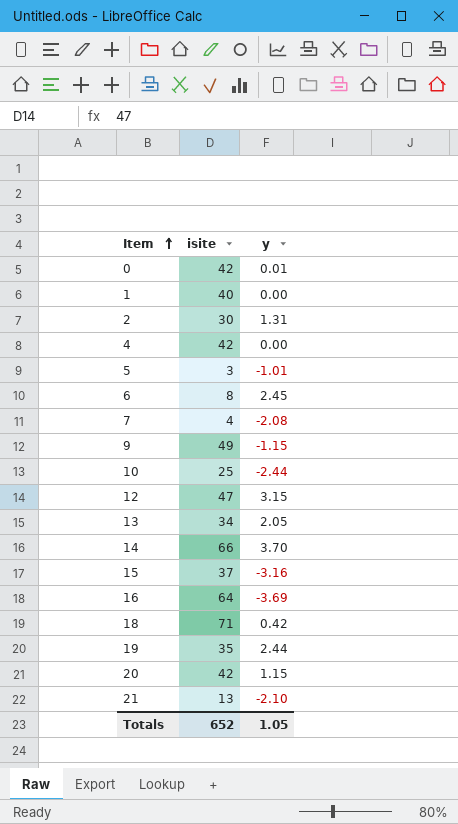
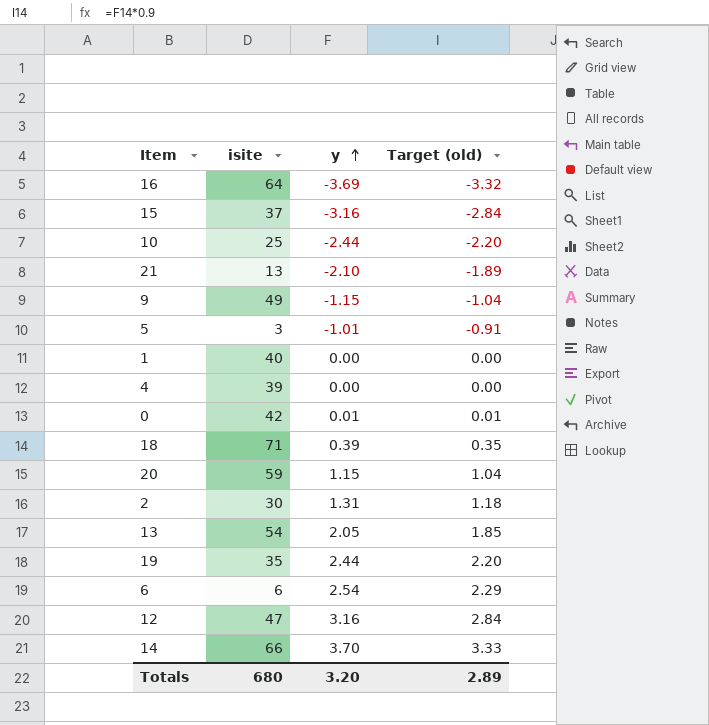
row order: Item ascending -> y ascending
column Target (old) | formula: none -> [y] * 0.9
row 7: 4 | -2.08 -> none
4 | isite: 42 -> 39
18 | y: 0.42 -> 0.39
20 | isite: 42 -> 59
13 | isite: 34 -> 54
6 | isite: 8 -> 6
6 | y: 2.45 -> 2.54
12 | y: 3.15 -> 3.16
Totals | isite: 652 -> 680
Totals | y: 1.05 -> 3.20

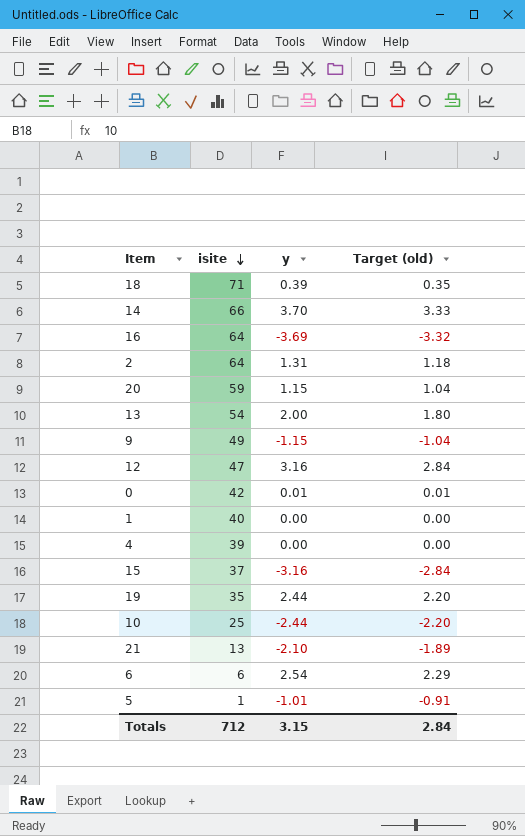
row order: y ascending -> isite descending
2 | isite: 30 -> 64
13 | y: 2.05 -> 2.00
13 | Target (old): 1.85 -> 1.80
5 | isite: 3 -> 1
Totals | isite: 680 -> 712
Totals | y: 3.20 -> 3.15
Totals | Target (old): 2.89 -> 2.84

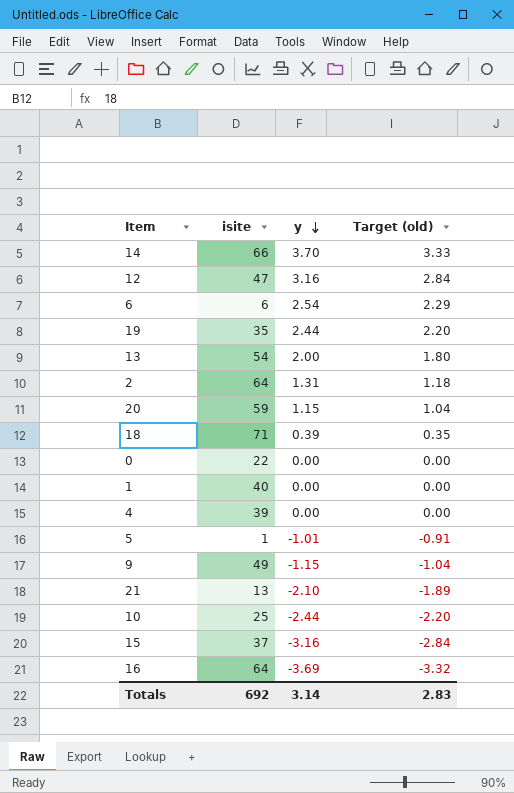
row order: isite descending -> y descending
0 | isite: 42 -> 22
0 | y: 0.01 -> 0.00
0 | Target (old): 0.01 -> 0.00
Totals | isite: 712 -> 692
Totals | y: 3.15 -> 3.14
Totals | Target (old): 2.84 -> 2.83

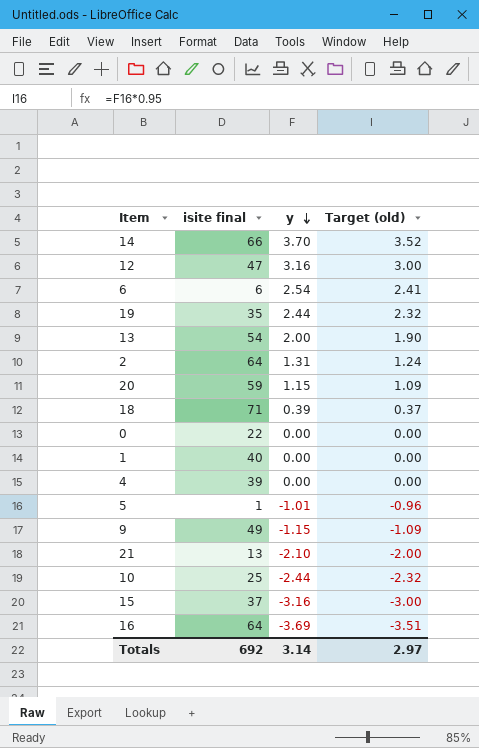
column name: isite -> isite final
column Target (old) | formula: [y] * 0.9 -> [y] * 0.95
Totals | Target (old): 2.83 -> 2.97

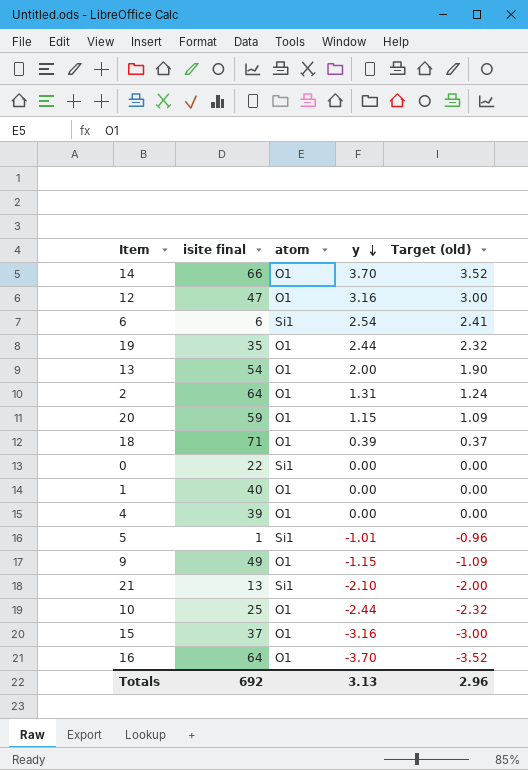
column atom | position: none -> 3
16 | y: -3.69 -> -3.70
16 | Target (old): -3.51 -> -3.52
Totals | y: 3.14 -> 3.13
Totals | Target (old): 2.97 -> 2.96

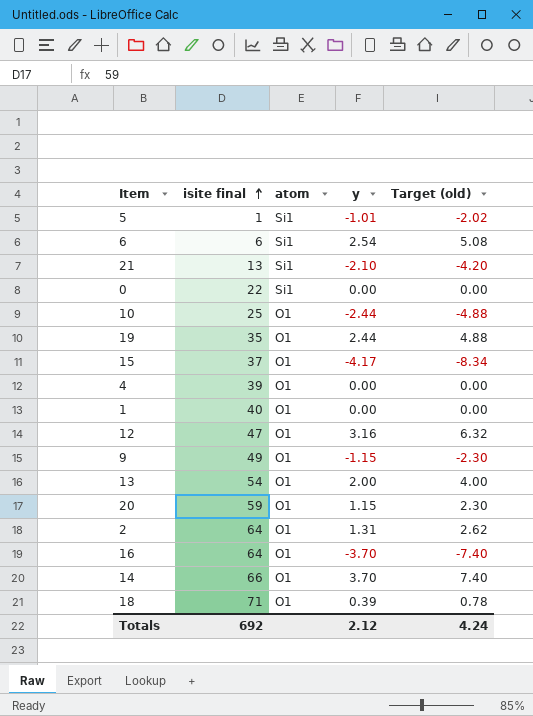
row order: y descending -> isite final ascending
column Target (old) | formula: [y] * 0.95 -> [y] * 2
15 | y: -3.16 -> -4.17
Totals | y: 3.13 -> 2.12
Totals | Target (old): 2.96 -> 4.24

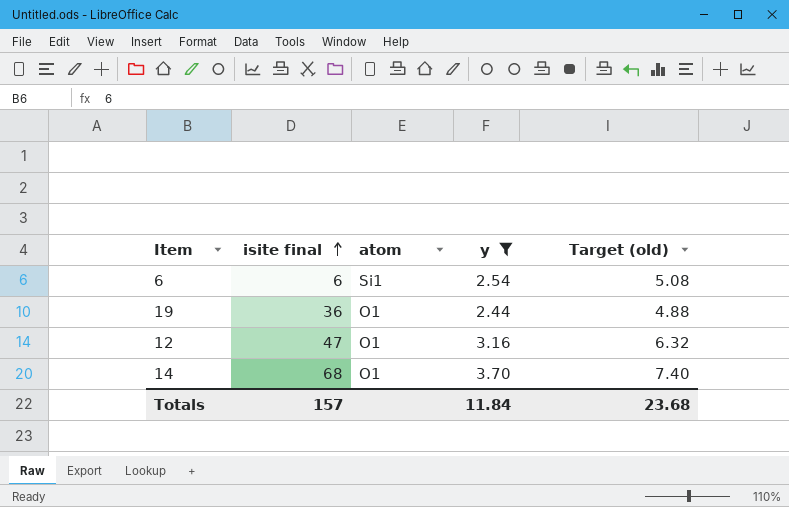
filter: none -> y >= 2.44
19 | isite final: 35 -> 36
14 | isite final: 66 -> 68
Totals | isite final: 692 -> 157
Totals | y: 2.12 -> 11.84
Totals | Target (old): 4.24 -> 23.68

